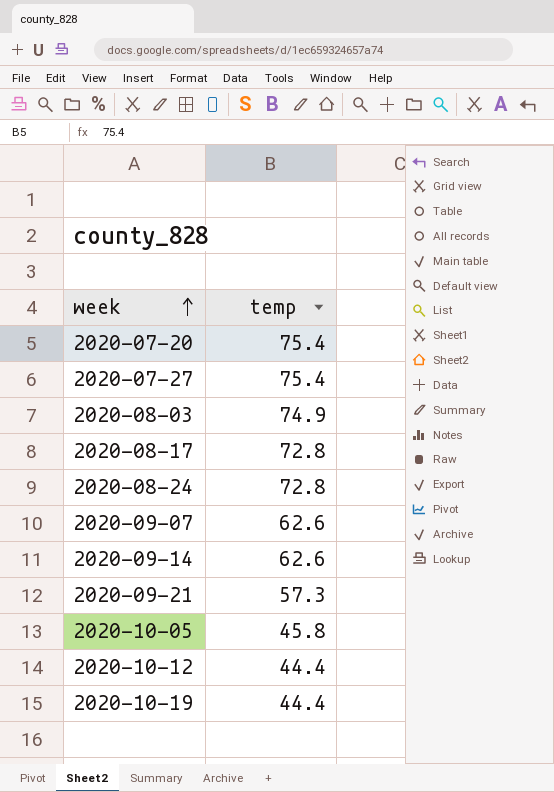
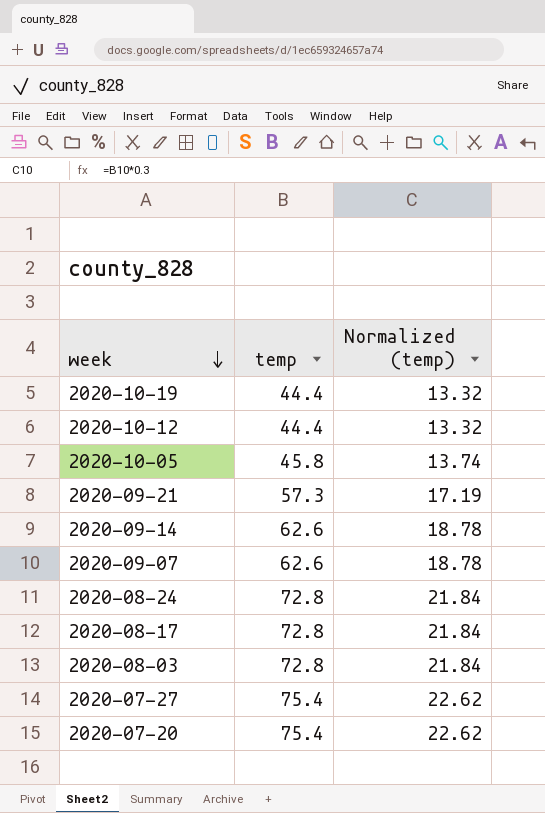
row order: week ascending -> week descending
column Normalized (temp) | formula: none -> [temp] * 0.3
2020-08-03 | temp: 74.9 -> 72.8

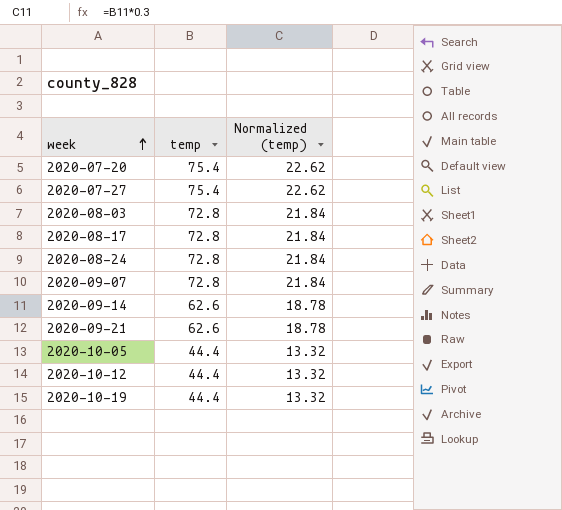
row order: week descending -> week ascending
2020-09-07 | temp: 62.6 -> 72.8
2020-09-07 | Normalized (temp): 18.78 -> 21.84
2020-09-21 | temp: 57.3 -> 62.6
2020-09-21 | Normalized (temp): 17.19 -> 18.78
2020-10-05 | temp: 45.8 -> 44.4
2020-10-05 | Normalized (temp): 13.74 -> 13.32

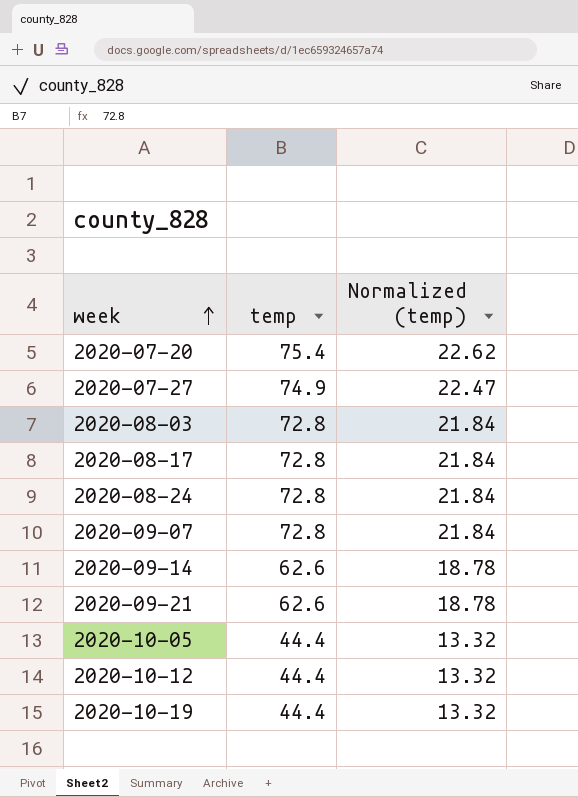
2020-07-27 | temp: 75.4 -> 74.9
2020-07-27 | Normalized (temp): 22.62 -> 22.47

